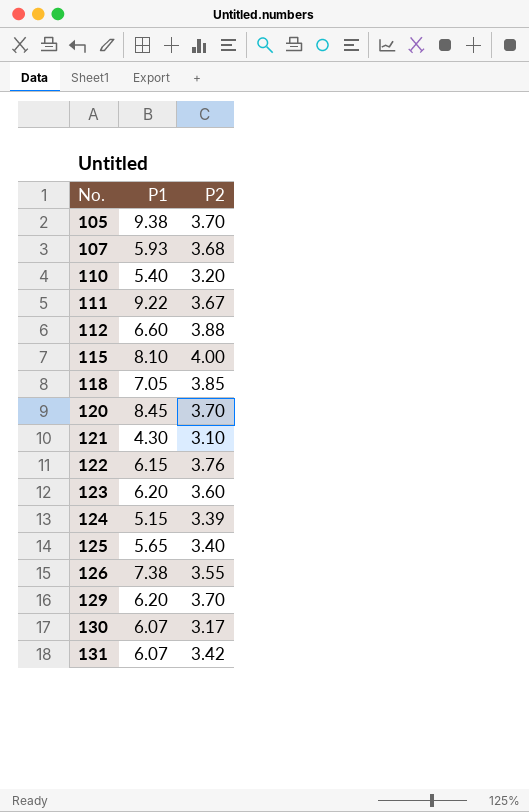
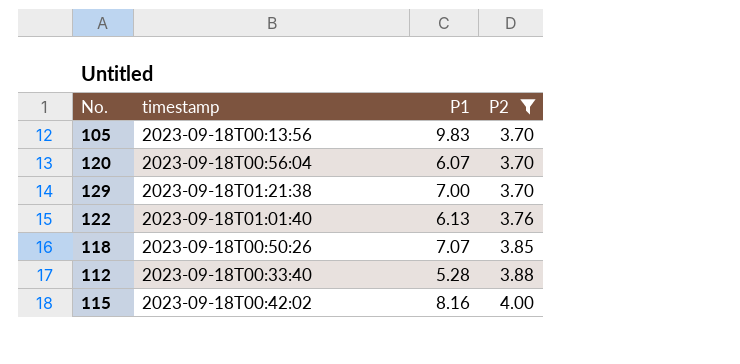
filter: none -> P2 >= 3.70
row order: No. ascending -> P2 ascending
column timestamp | position: none -> 2
105 | P1: 9.38 -> 9.83
120 | P1: 8.45 -> 6.07
129 | P1: 6.20 -> 7.00
122 | P1: 6.15 -> 6.13
118 | P1: 7.05 -> 7.07
112 | P1: 6.60 -> 5.28
115 | P1: 8.10 -> 8.16

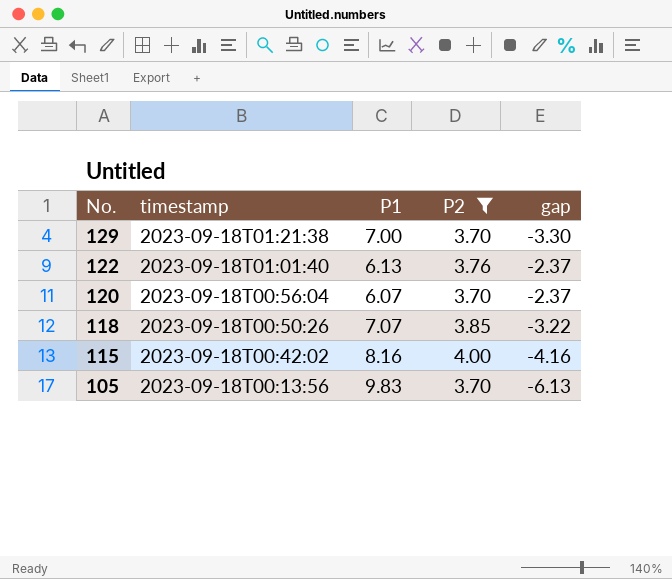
row order: P2 ascending -> No. descending
column gap | formula: none -> [P2] - [P1]
row 112: 2023-09-18T00:33:40 | 5.28 | 3.88 -> none

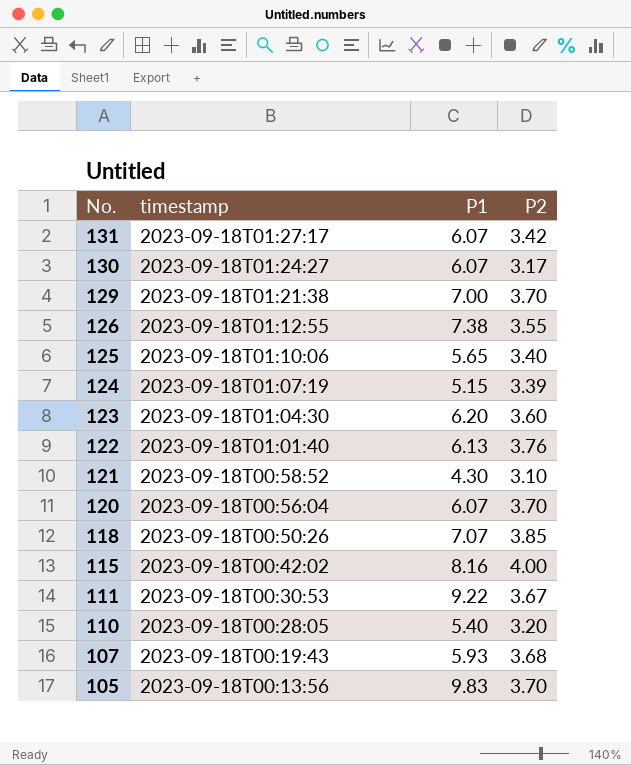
filter: P2 >= 3.70 -> none
column gap | formula: [P2] - [P1] -> none

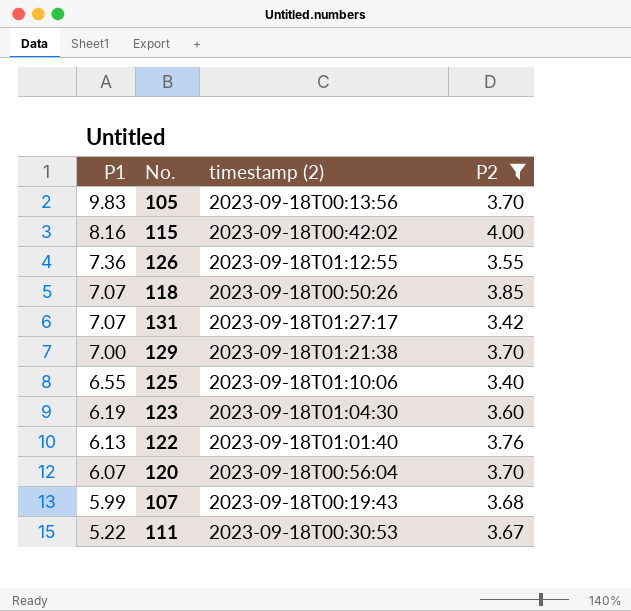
filter: none -> P2 >= 3.40
row order: No. descending -> P1 descending
column P1 | position: 3 -> 1
column name: timestamp -> timestamp (2)
126 | P1: 7.38 -> 7.36
131 | P1: 6.07 -> 7.07
125 | P1: 5.65 -> 6.55
123 | P1: 6.20 -> 6.19
107 | P1: 5.93 -> 5.99
111 | P1: 9.22 -> 5.22

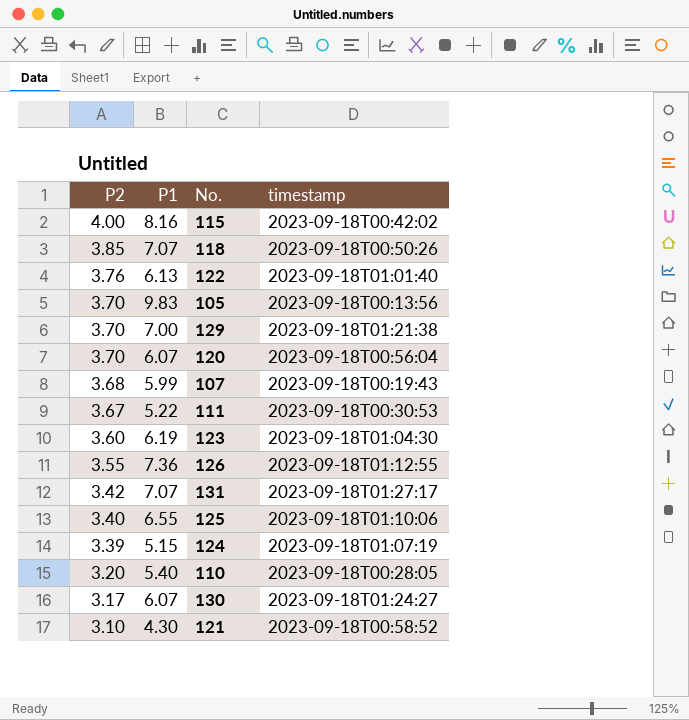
filter: P2 >= 3.40 -> none
row order: P1 descending -> P2 descending
column P2 | position: 4 -> 1
column name: timestamp (2) -> timestamp

